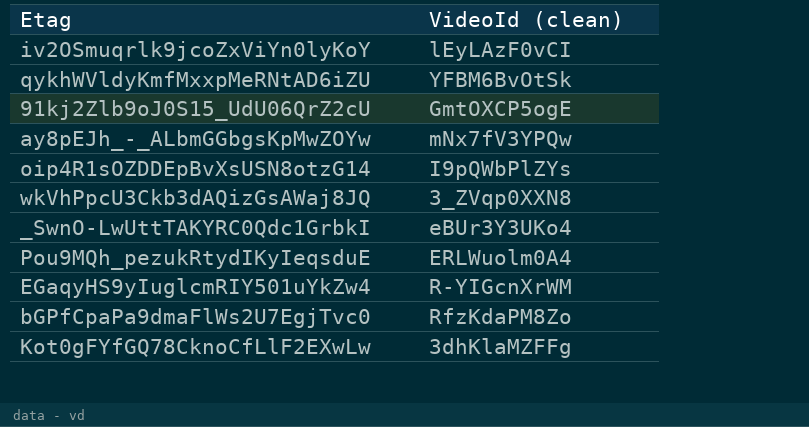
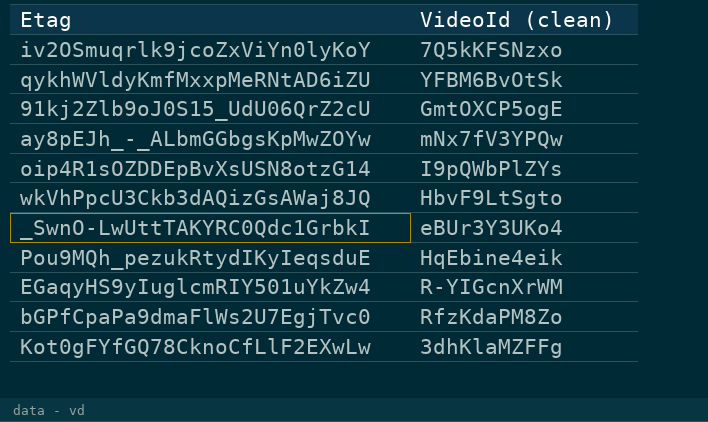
iv2OSmuqrlk9jcoZxViYn0lyKoY | VideoId (clean): lEyLAzF0vCI -> 7Q5kKFSNzxo
wkVhPpcU3Ckb3dAQizGsAWaj8JQ | VideoId (clean): 3_ZVqp0XXN8 -> HbvF9LtSgto
Pou9MQh_pezukRtydIKyIeqsduE | VideoId (clean): ERLWuolm0A4 -> HqEbine4eik

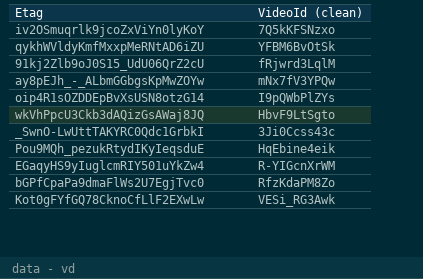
91kj2Zlb9oJ0S15_UdU06QrZ2cU | VideoId (clean): GmtOXCP5ogE -> fRjwrd3LqlM
_SwnO-LwUttTAKYRC0Qdc1GrbkI | VideoId (clean): eBUr3Y3UKo4 -> 3Ji0Ccss43c
Kot0gFYfGQ78CknoCfLlF2EXwLw | VideoId (clean): 3dhKlaMZFFg -> VESi_RG3Awk

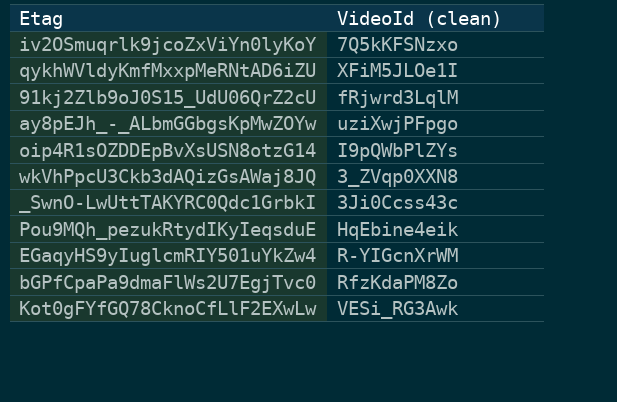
qykhWVldyKmfMxxpMeRNtAD6iZU | VideoId (clean): YFBM6BvOtSk -> XFiM5JLOe1I
ay8pEJh_-_ALbmGGbgsKpMwZOYw | VideoId (clean): mNx7fV3YPQw -> uziXwjPFpgo
wkVhPpcU3Ckb3dAQizGsAWaj8JQ | VideoId (clean): HbvF9LtSgto -> 3_ZVqp0XXN8

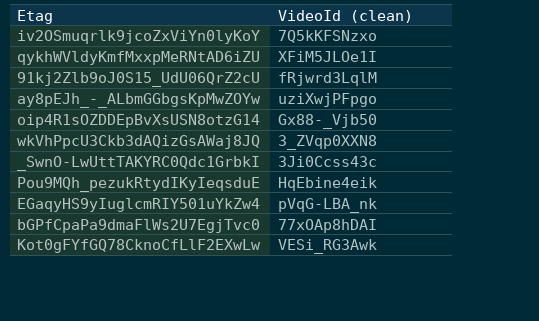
oip4R1sOZDDEpBvXsUSN8otzG14 | VideoId (clean): I9pQWbPlZYs -> Gx88-_Vjb50
EGaqyHS9yIuglcmRIY501uYkZw4 | VideoId (clean): R-YIGcnXrWM -> pVqG-LBA_nk
bGPfCpaPa9dmaFlWs2U7EgjTvc0 | VideoId (clean): RfzKdaPM8Zo -> 77xOAp8hDAI

